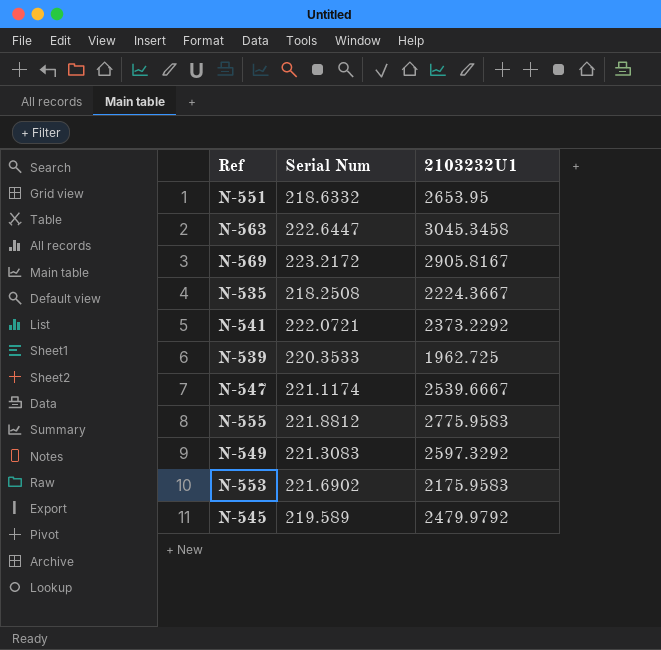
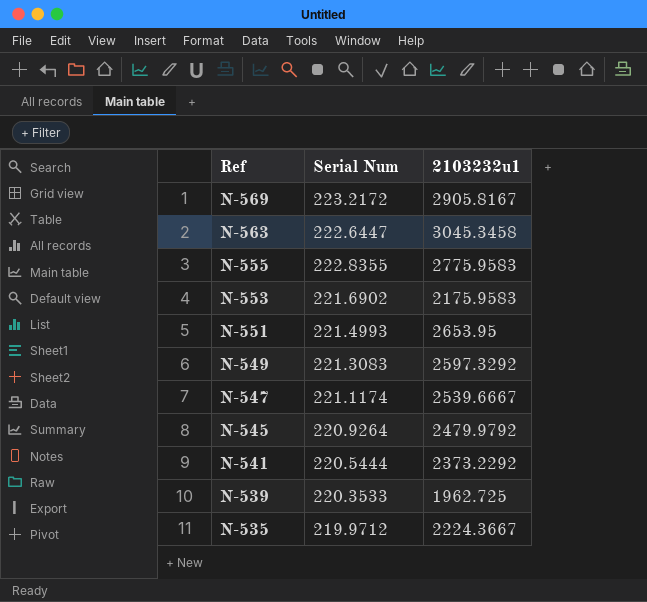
row order: none -> Ref descending
column name: 2103232U1 -> 2103232u1
N-555 | Serial Num: 221.8812 -> 222.8355
N-551 | Serial Num: 218.6332 -> 221.4993
N-545 | Serial Num: 219.589 -> 220.9264
N-541 | Serial Num: 222.0721 -> 220.5444
N-535 | Serial Num: 218.2508 -> 219.9712

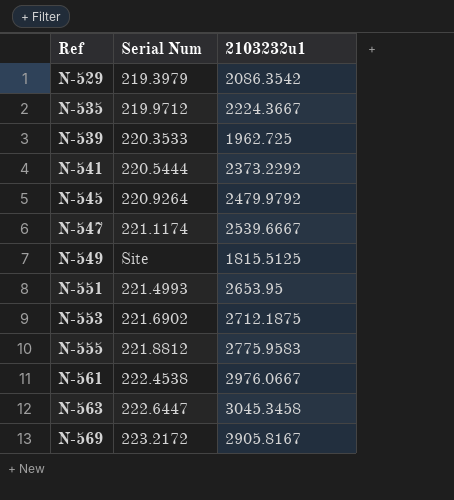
row order: Ref descending -> Ref ascending
row N-529: none -> 219.3979 | 2086.3542
N-549 | Serial Num: 221.3083 -> Site
N-549 | 2103232u1: 2597.3292 -> 1815.5125
N-553 | 2103232u1: 2175.9583 -> 2712.1875
N-555 | Serial Num: 222.8355 -> 221.8812
row N-561: none -> 222.4538 | 2976.0667

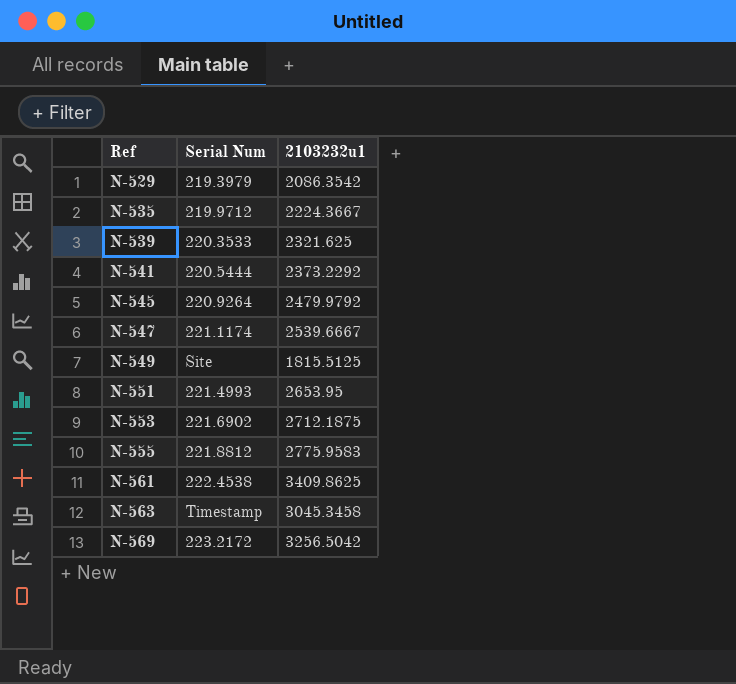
N-539 | 2103232u1: 1962.725 -> 2321.625
N-561 | 2103232u1: 2976.0667 -> 3409.8625
N-563 | Serial Num: 222.6447 -> Timestamp
N-569 | 2103232u1: 2905.8167 -> 3256.5042

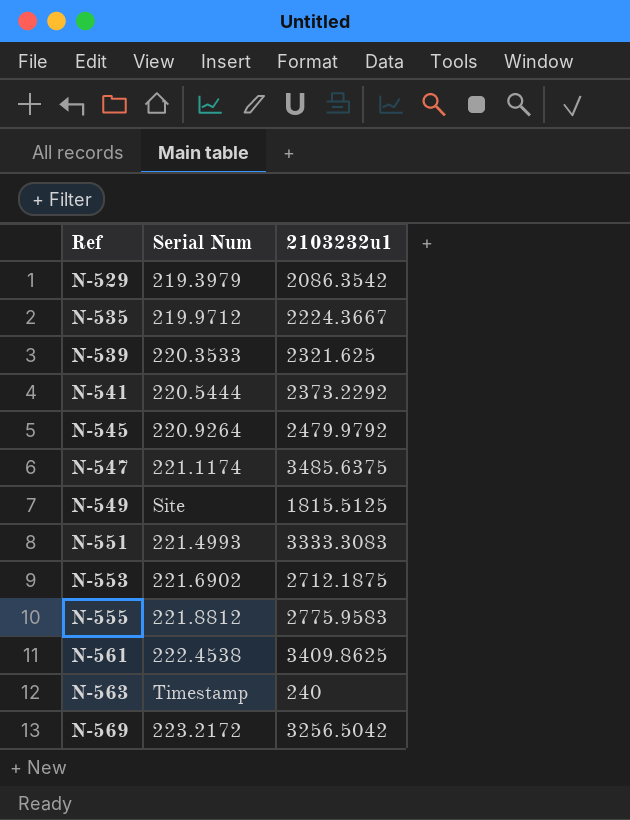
N-547 | 2103232u1: 2539.6667 -> 3485.6375
N-551 | 2103232u1: 2653.95 -> 3333.3083
N-563 | 2103232u1: 3045.3458 -> 240

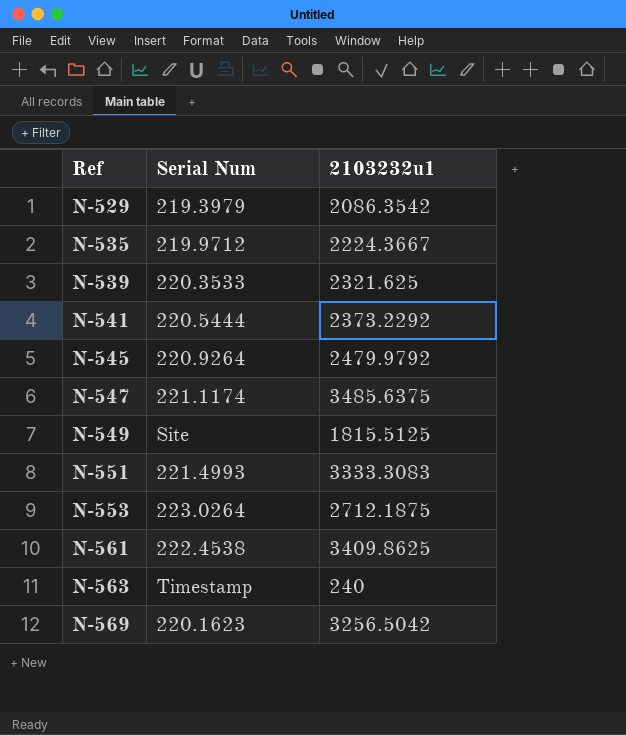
row N-555: 221.8812 | 2775.9583 -> none
N-553 | Serial Num: 221.6902 -> 223.0264
N-569 | Serial Num: 223.2172 -> 220.1623

